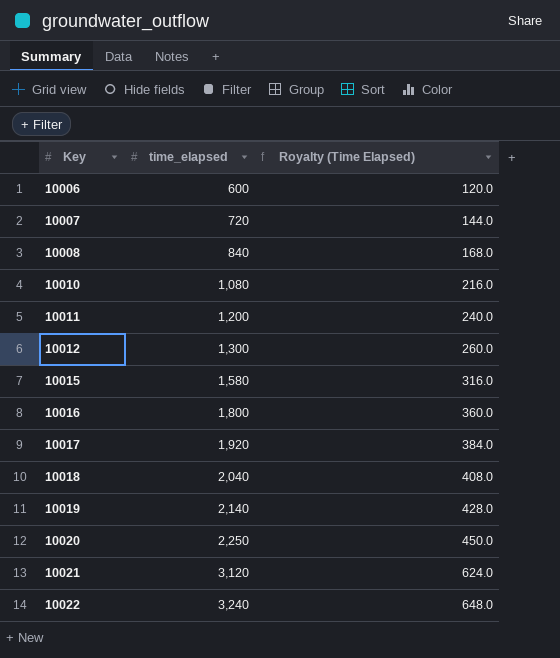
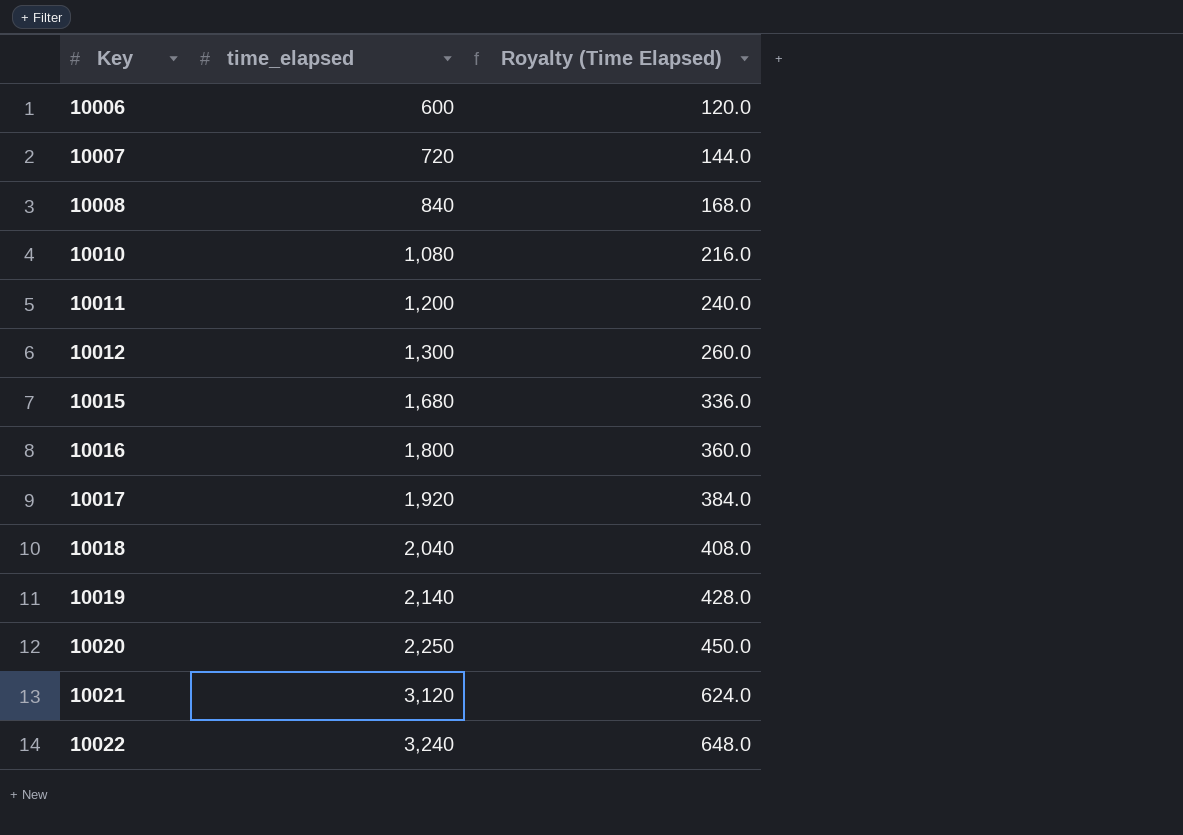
10015 | time_elapsed: 1,580 -> 1,680
10015 | Royalty (Time Elapsed): 316.0 -> 336.0

